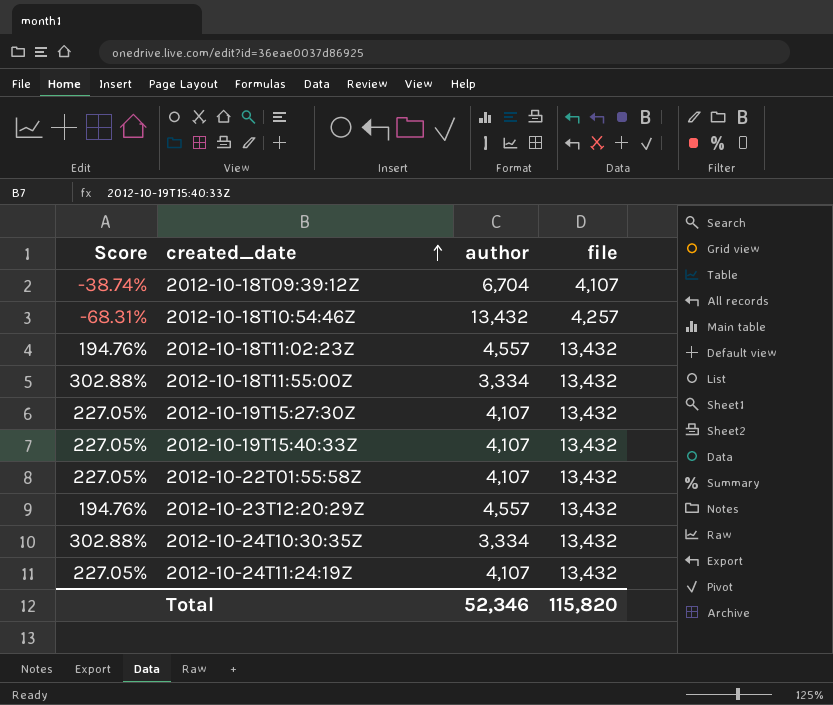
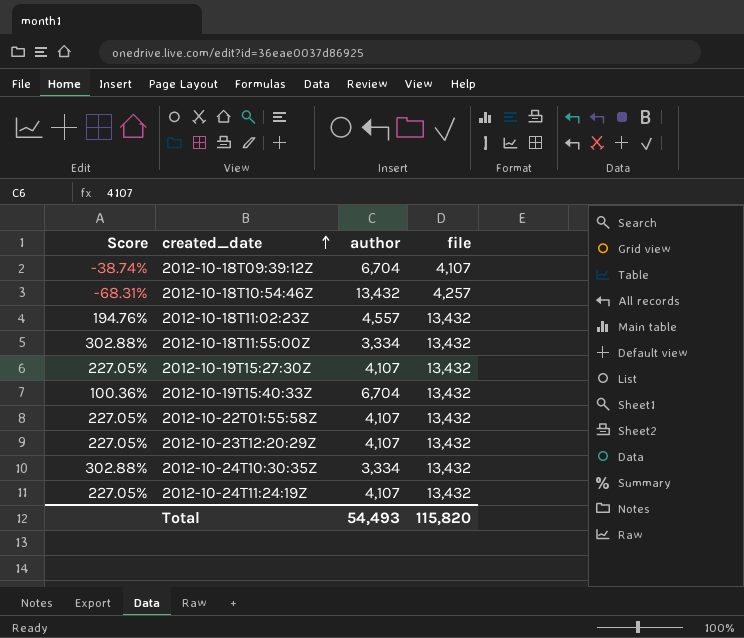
2012-10-19T15:40:33Z | Score: 227.05% -> 100.36%
2012-10-19T15:40:33Z | author: 4,107 -> 6,704
2012-10-23T12:20:29Z | Score: 194.76% -> 227.05%
2012-10-23T12:20:29Z | author: 4,557 -> 4,107
Total | author: 52,346 -> 54,493

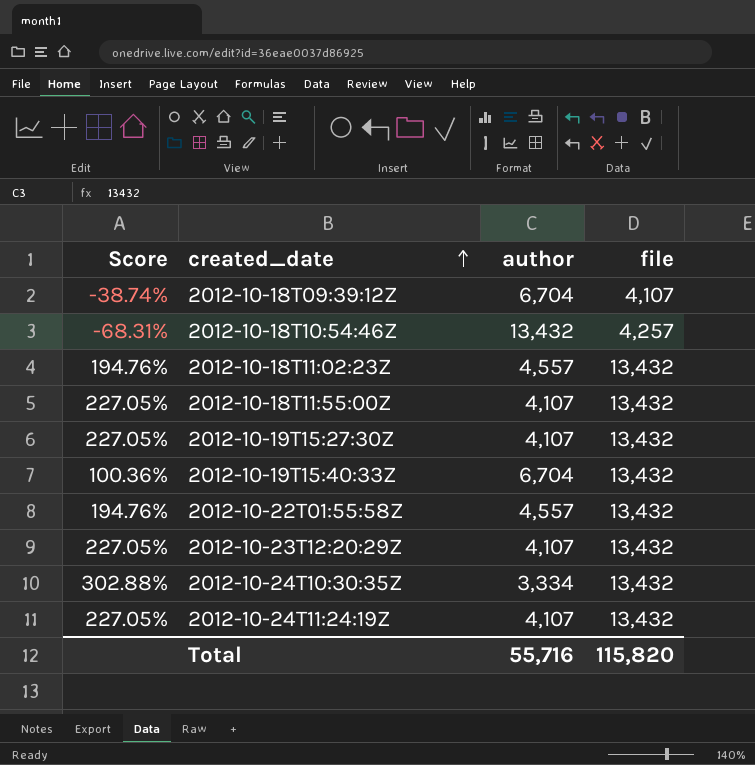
2012-10-18T11:55:00Z | Score: 302.88% -> 227.05%
2012-10-18T11:55:00Z | author: 3,334 -> 4,107
2012-10-22T01:55:58Z | Score: 227.05% -> 194.76%
2012-10-22T01:55:58Z | author: 4,107 -> 4,557
Total | author: 54,493 -> 55,716

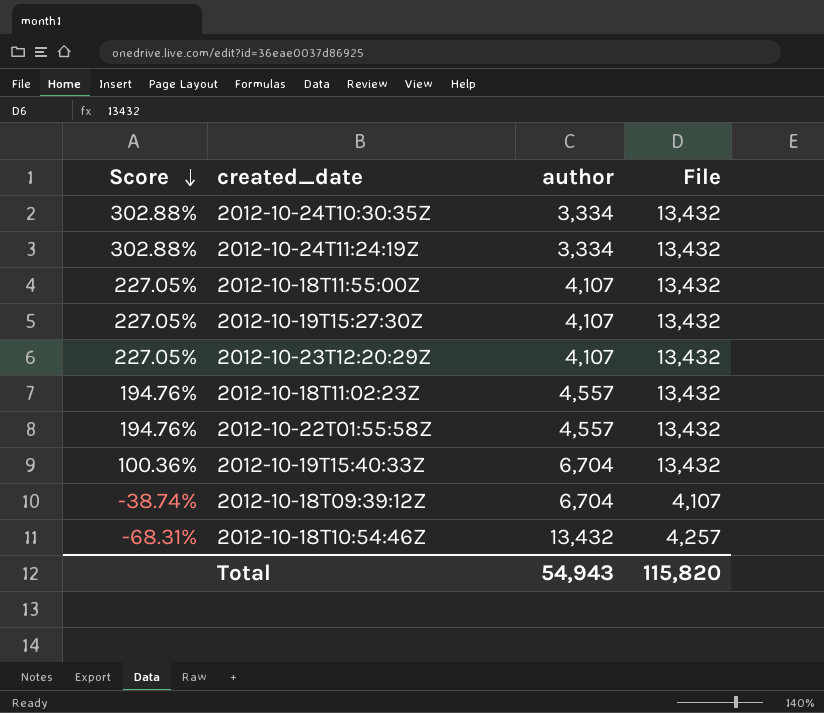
row order: created_date ascending -> Score descending
column name: file -> File
2012-10-24T11:24:19Z | Score: 227.05% -> 302.88%
2012-10-24T11:24:19Z | author: 4,107 -> 3,334
Total | author: 55,716 -> 54,943

